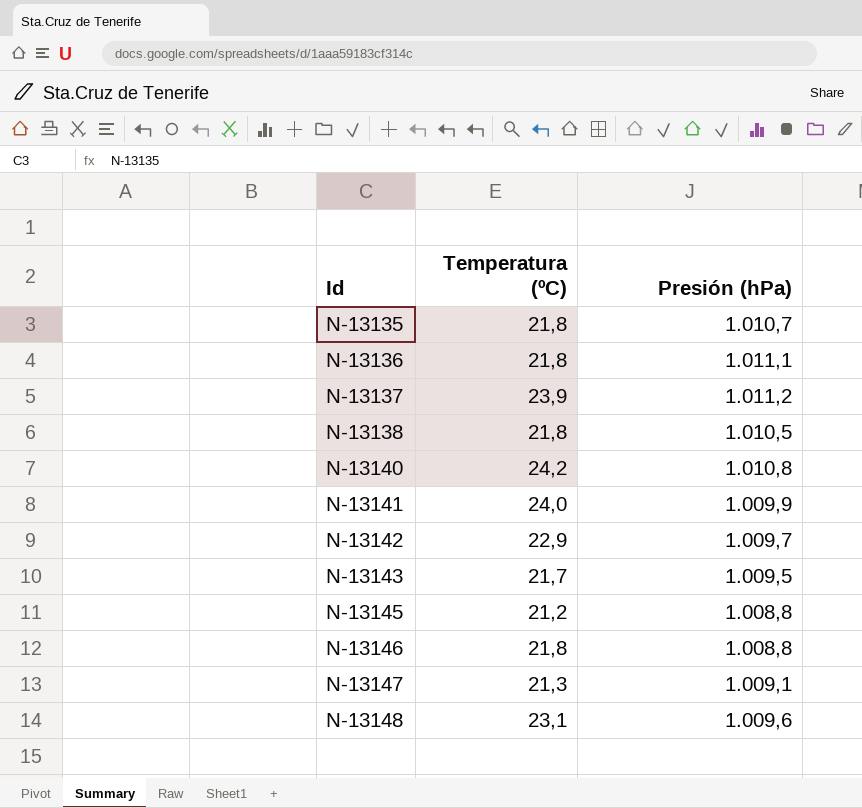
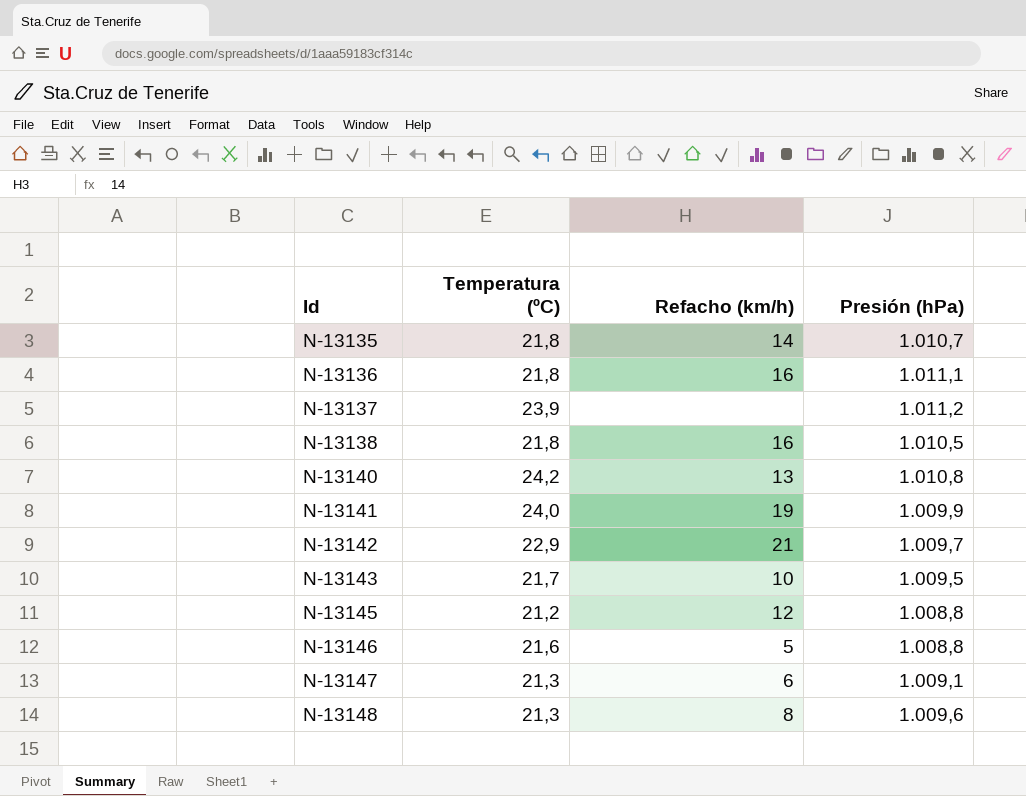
column Refacho (km/h) | position: none -> 3
N-13146 | Temperatura (ºC): 21,8 -> 21,6
N-13148 | Temperatura (ºC): 23,1 -> 21,3

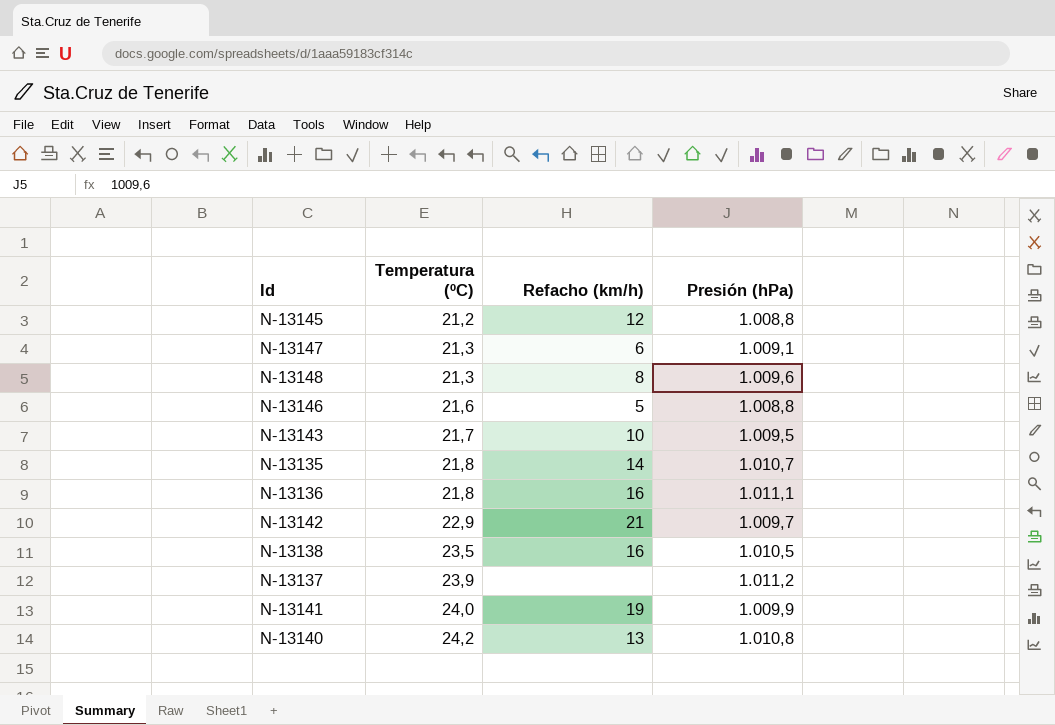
row order: Id ascending -> Temperatura (ºC) ascending
N-13138 | Temperatura (ºC): 21,8 -> 23,5

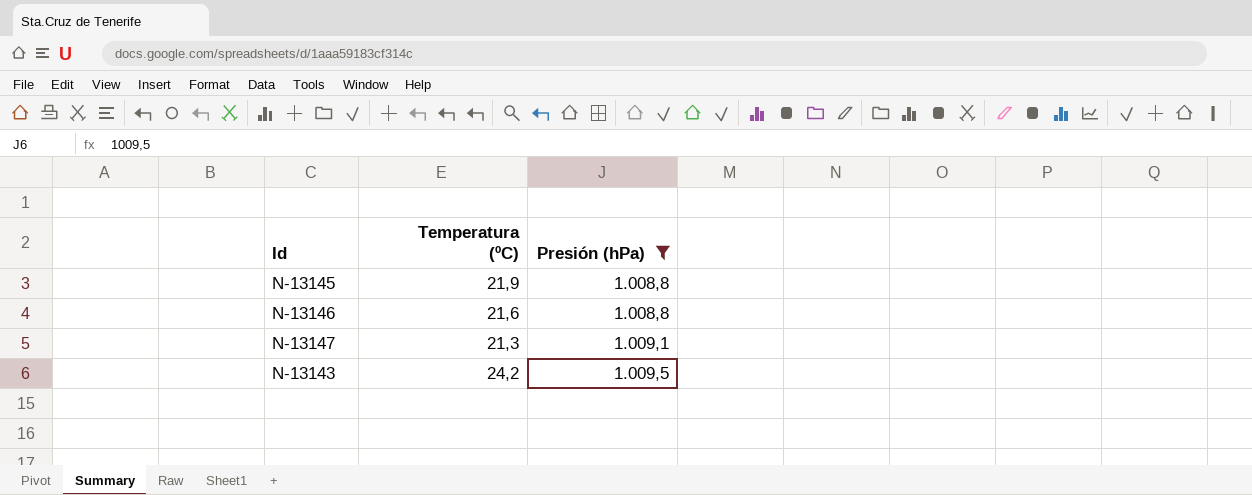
filter: none -> Presión (hPa) <= 1.009,5
row order: Temperatura (ºC) ascending -> Presión (hPa) ascending
column Refacho (km/h) | position: 3 -> none
N-13145 | Temperatura (ºC): 21,2 -> 21,9
N-13143 | Temperatura (ºC): 21,7 -> 24,2

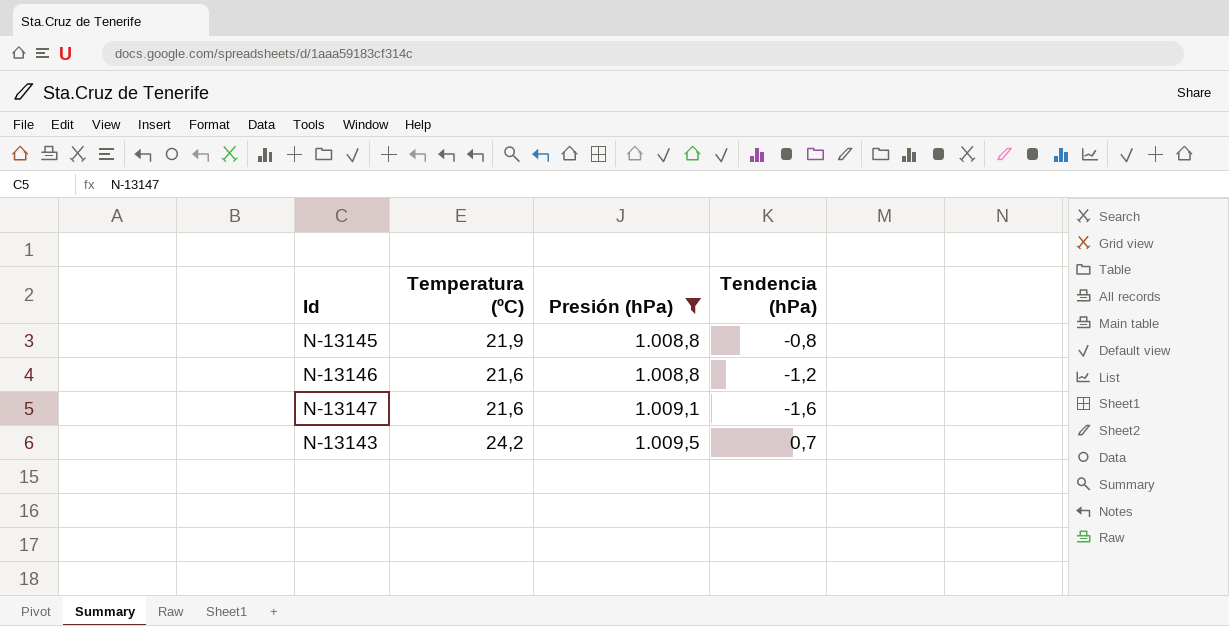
column Tendencia (hPa) | position: none -> 4
N-13147 | Temperatura (ºC): 21,3 -> 21,6

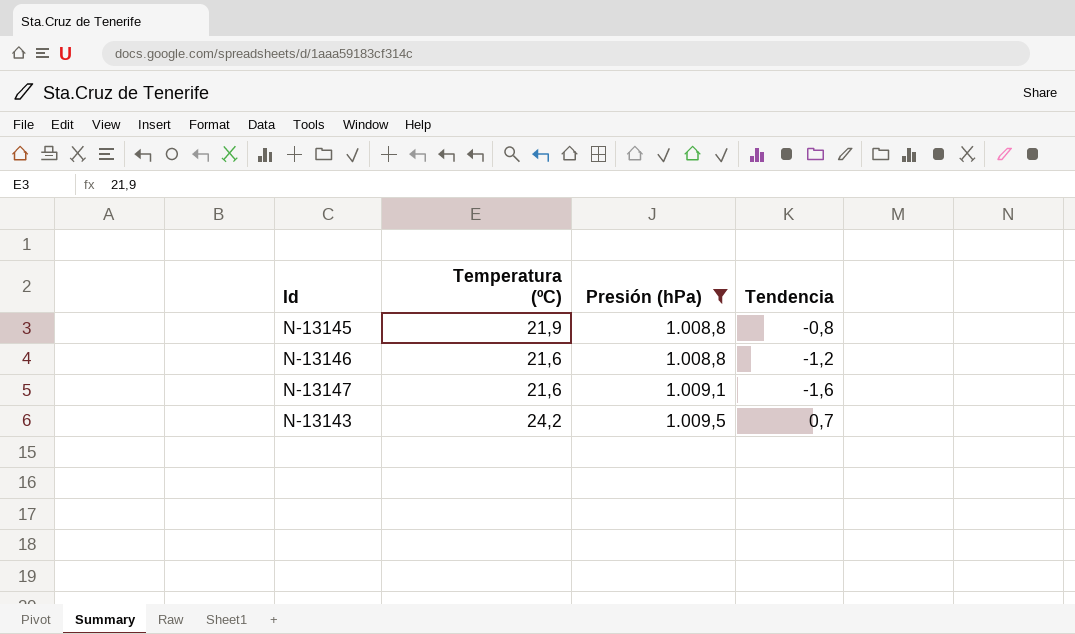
column name: Tendencia (hPa) -> Tendencia

